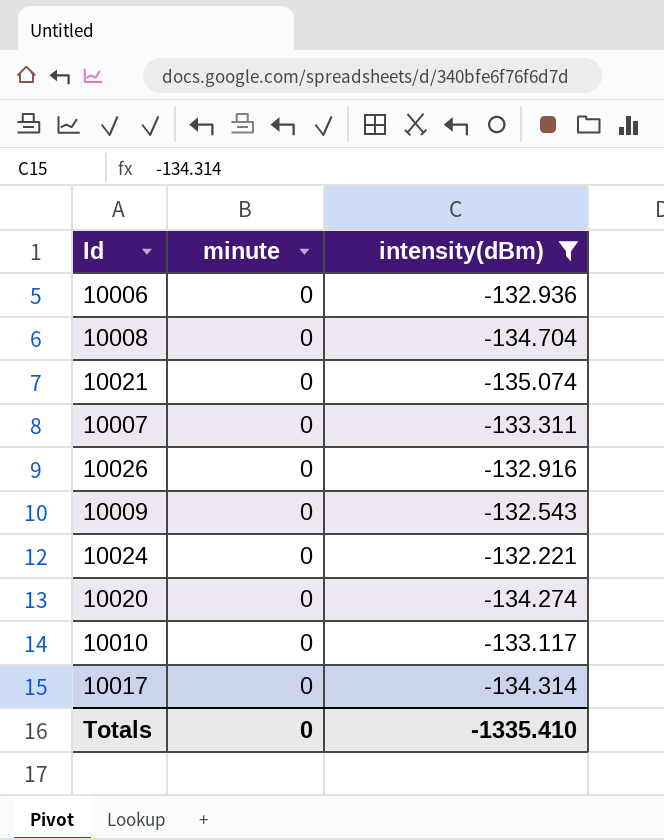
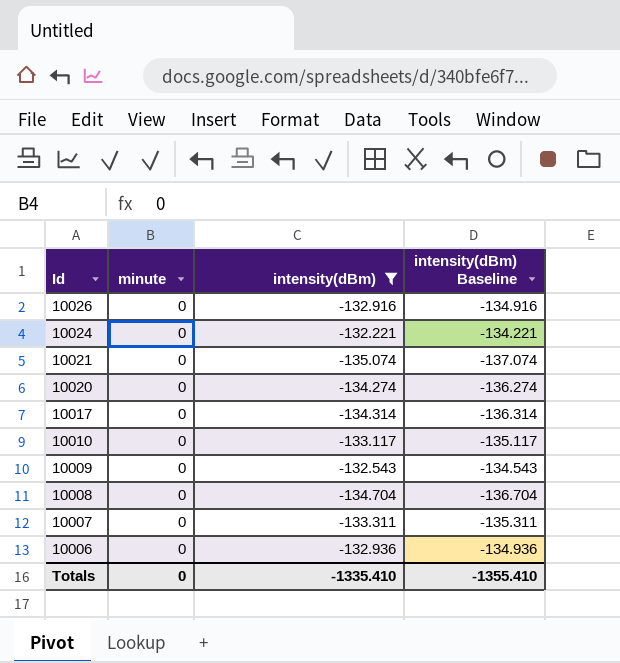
row order: none -> Id descending
column intensity(dBm) Baseline | formula: none -> [intensity(dBm)] - 2

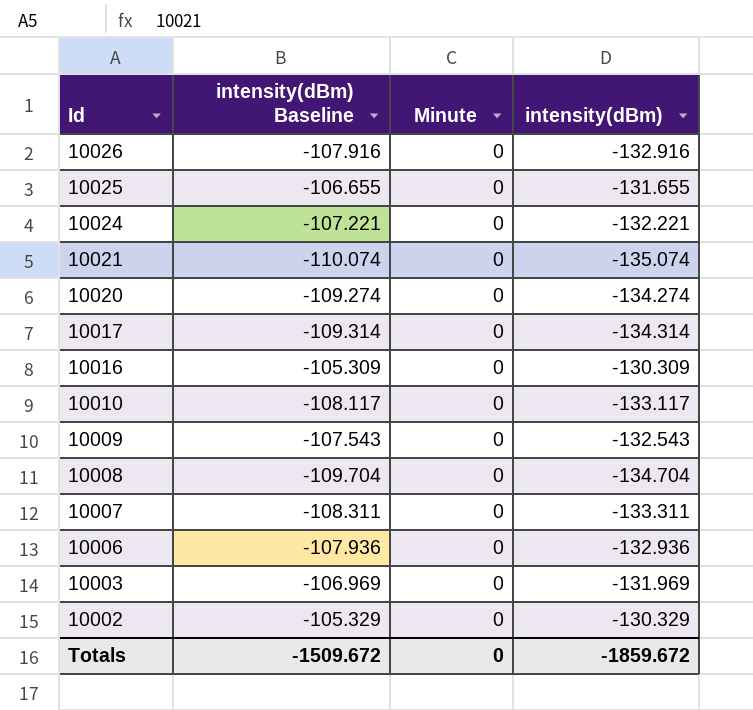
filter: intensity(dBm) <= -132.221 -> none
column intensity(dBm) Baseline | formula: [intensity(dBm)] - 2 -> [intensity(dBm)] + 25
column intensity(dBm) Baseline | position: 4 -> 2
column name: minute -> Minute
Totals | intensity(dBm) Baseline: -1355.410 -> -1509.672
Totals | intensity(dBm): -1335.410 -> -1859.672

